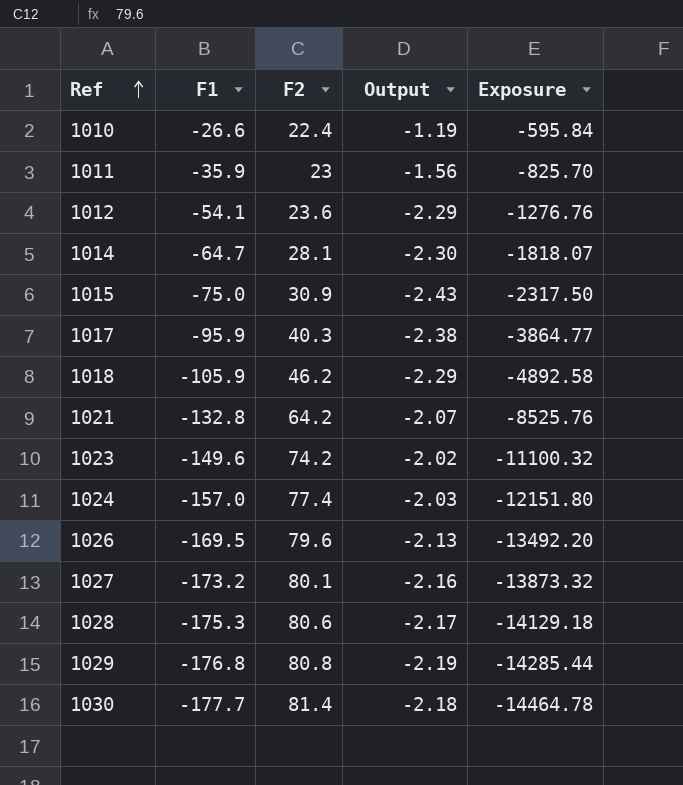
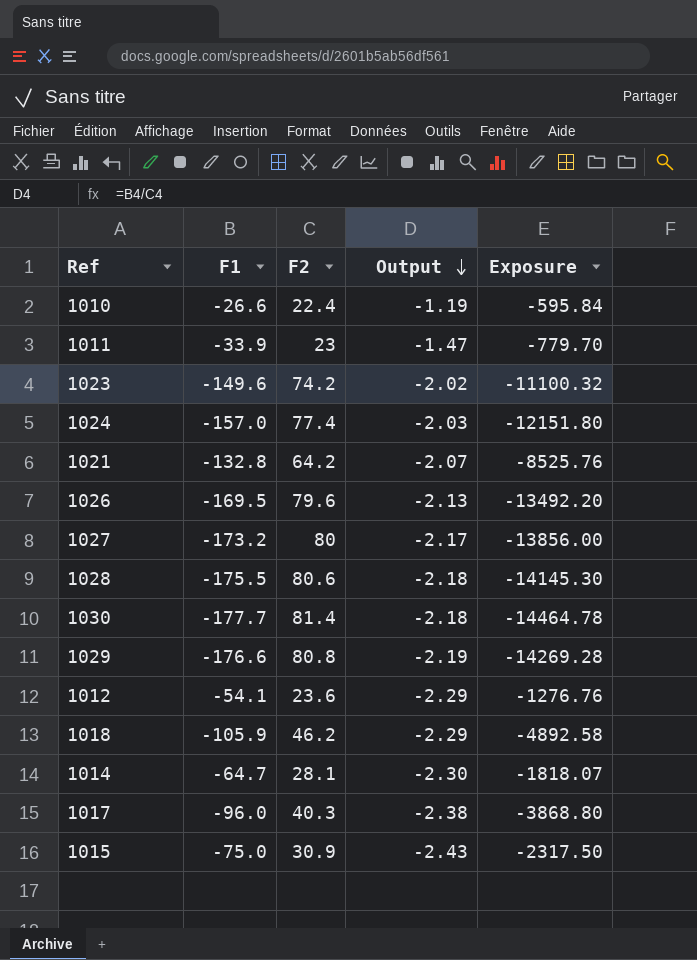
row order: Ref ascending -> Output descending
1011 | F1: -35.9 -> -33.9
1011 | Output: -1.56 -> -1.47
1011 | Exposure: -825.70 -> -779.70
1027 | F2: 80.1 -> 80
1027 | Output: -2.16 -> -2.17
1027 | Exposure: -13873.32 -> -13856.00
1028 | F1: -175.3 -> -175.5
1028 | Output: -2.17 -> -2.18
1028 | Exposure: -14129.18 -> -14145.30
1029 | F1: -176.8 -> -176.6
1029 | Exposure: -14285.44 -> -14269.28
1017 | F1: -95.9 -> -96.0
1017 | Exposure: -3864.77 -> -3868.80

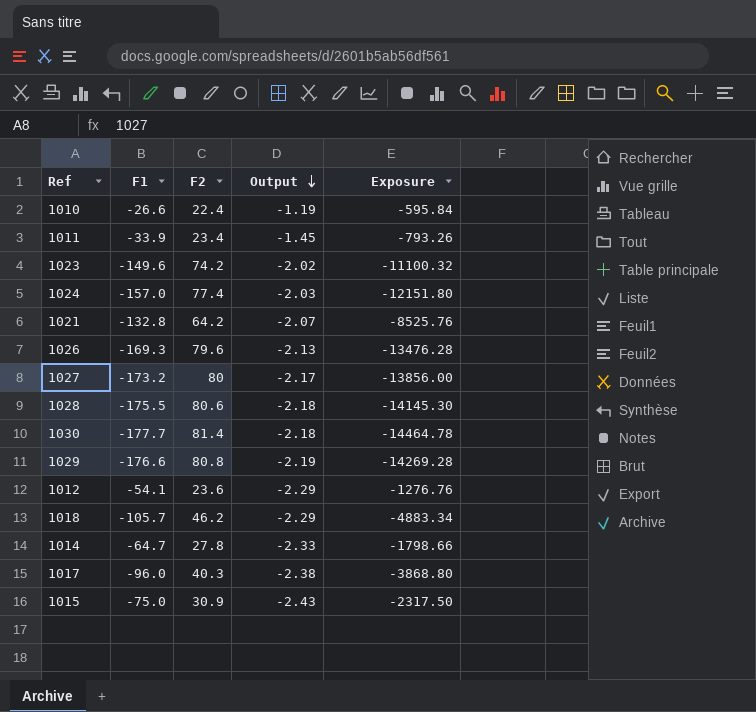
1011 | F2: 23 -> 23.4
1011 | Output: -1.47 -> -1.45
1011 | Exposure: -779.70 -> -793.26
1026 | F1: -169.5 -> -169.3
1026 | Exposure: -13492.20 -> -13476.28
1018 | F1: -105.9 -> -105.7
1018 | Exposure: -4892.58 -> -4883.34
1014 | F2: 28.1 -> 27.8
1014 | Output: -2.30 -> -2.33
1014 | Exposure: -1818.07 -> -1798.66

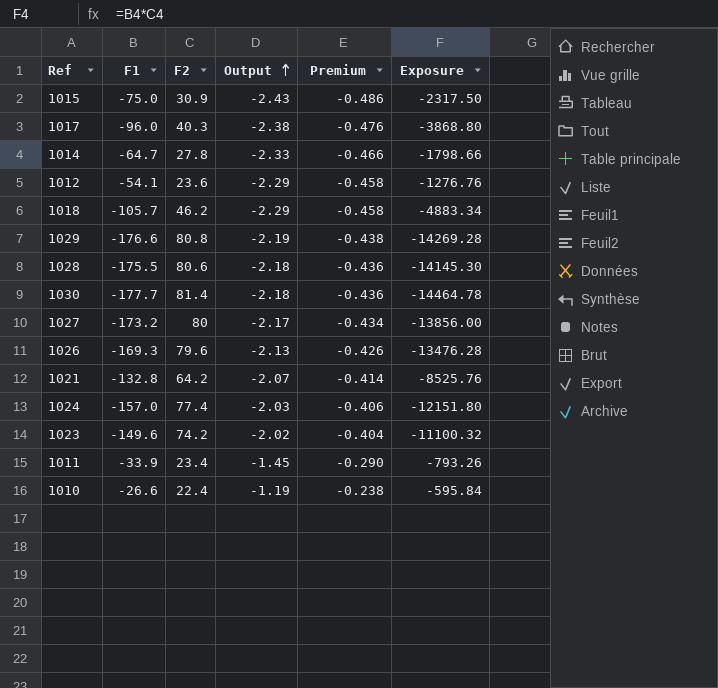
row order: Output descending -> Output ascending
column Premium | formula: none -> [Output] * 0.2

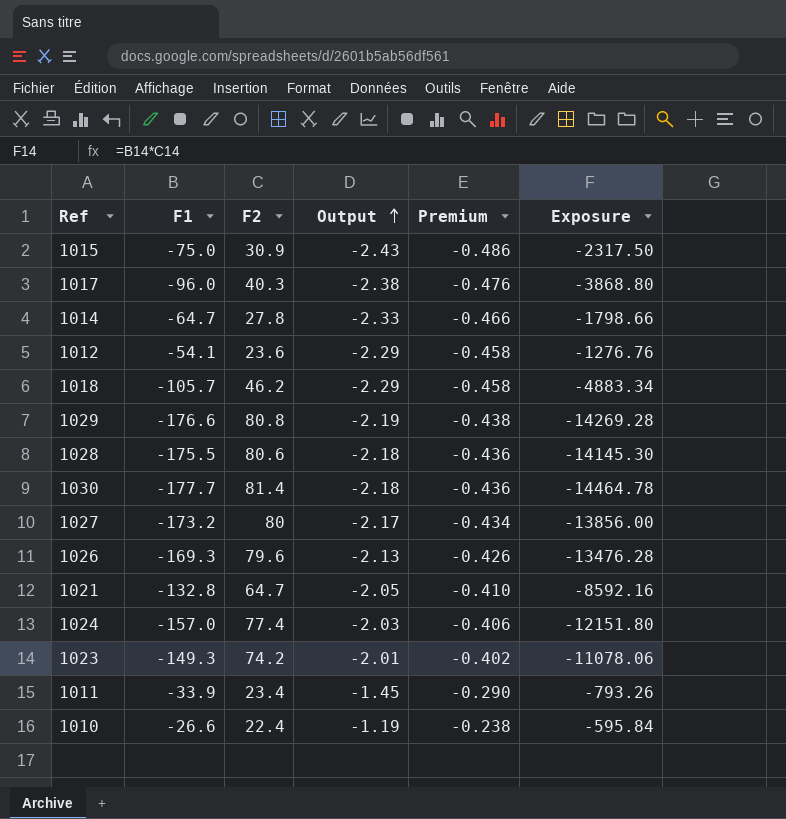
1021 | F2: 64.2 -> 64.7
1021 | Output: -2.07 -> -2.05
1021 | Premium: -0.414 -> -0.410
1021 | Exposure: -8525.76 -> -8592.16
1023 | F1: -149.6 -> -149.3
1023 | Output: -2.02 -> -2.01
1023 | Premium: -0.404 -> -0.402
1023 | Exposure: -11100.32 -> -11078.06

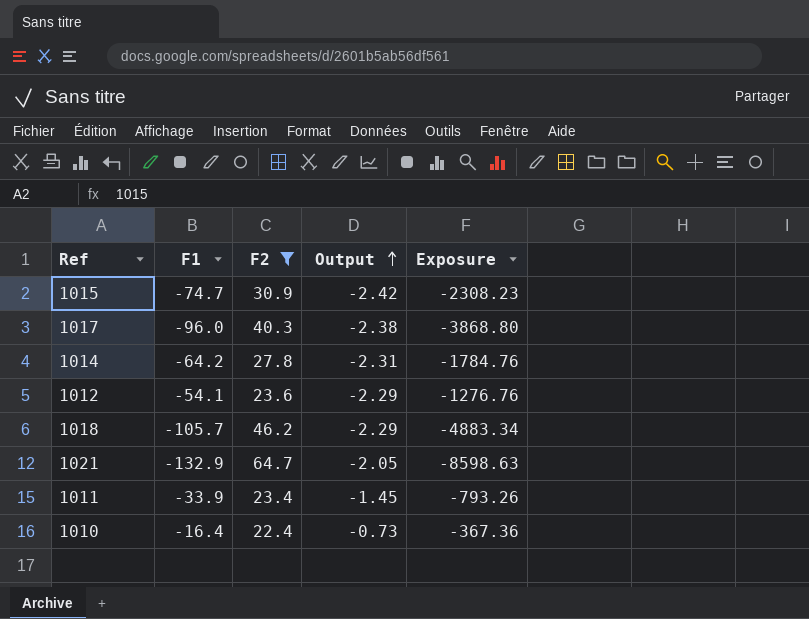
filter: none -> F2 <= 64.7
column Premium | formula: [Output] * 0.2 -> none
1015 | F1: -75.0 -> -74.7
1015 | Output: -2.43 -> -2.42
1015 | Exposure: -2317.50 -> -2308.23
1014 | F1: -64.7 -> -64.2
1014 | Output: -2.33 -> -2.31
1014 | Exposure: -1798.66 -> -1784.76
1021 | F1: -132.8 -> -132.9
1021 | Exposure: -8592.16 -> -8598.63
1010 | F1: -26.6 -> -16.4
1010 | Output: -1.19 -> -0.73
1010 | Exposure: -595.84 -> -367.36

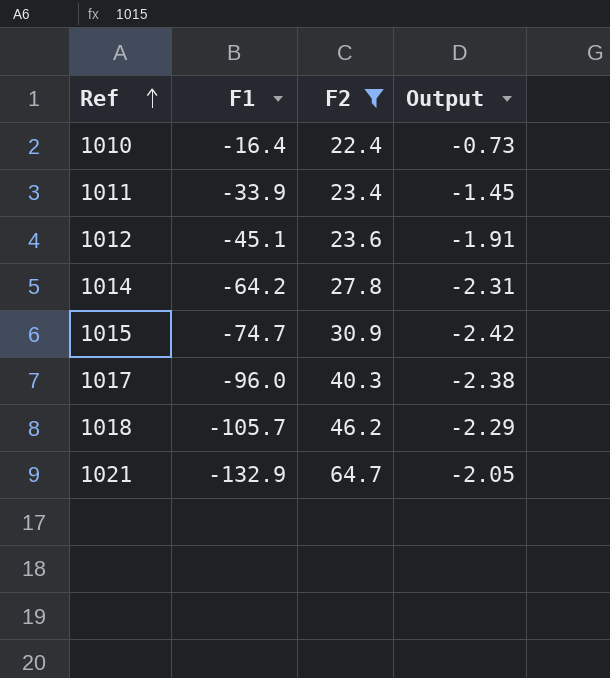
row order: Output ascending -> Ref ascending
column Exposure | formula: [F1] * [F2] -> none
1012 | F1: -54.1 -> -45.1
1012 | Output: -2.29 -> -1.91

